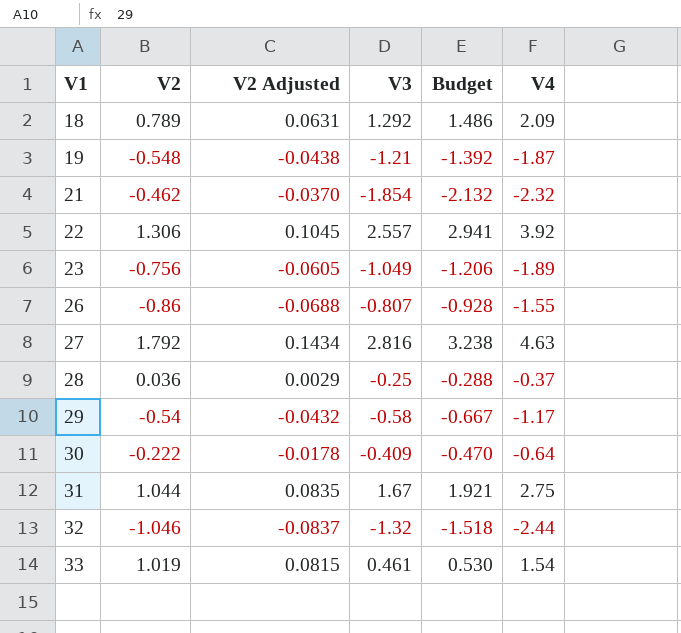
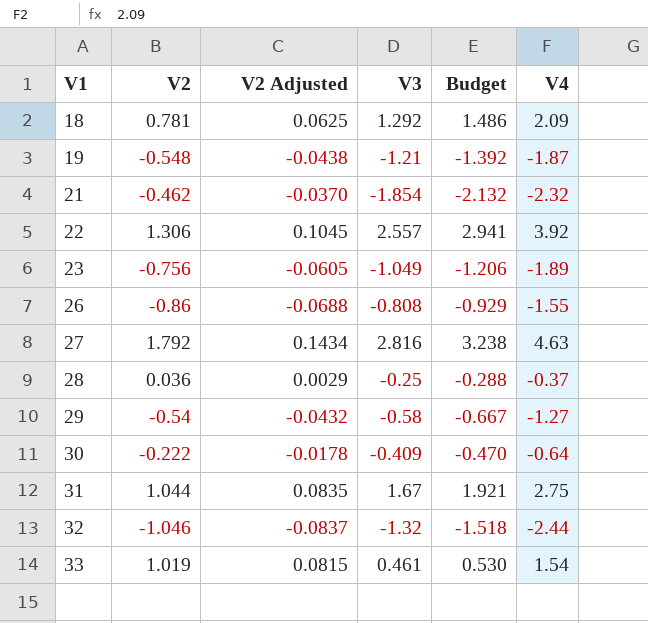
18 | V2: 0.789 -> 0.781
18 | V2 Adjusted: 0.0631 -> 0.0625
26 | V3: -0.807 -> -0.808
26 | Budget: -0.928 -> -0.929
29 | V4: -1.17 -> -1.27

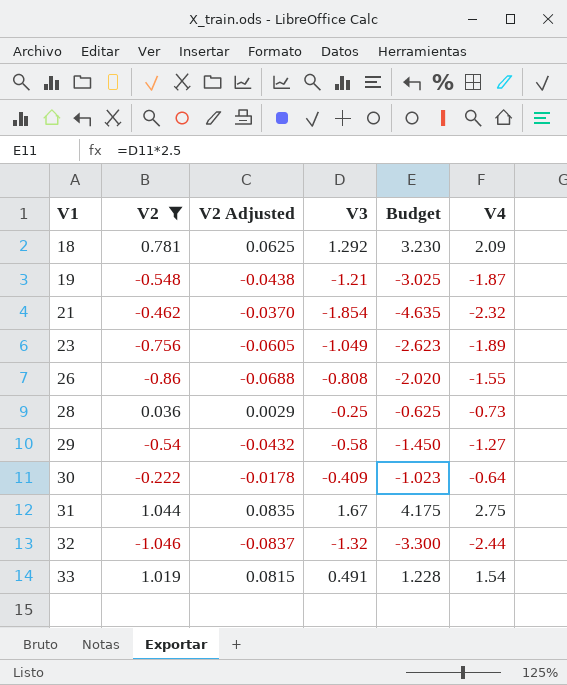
filter: none -> V2 <= 1.044
column Budget | formula: [V3] * 1.15 -> [V3] * 2.5
28 | V4: -0.37 -> -0.73
33 | V3: 0.461 -> 0.491

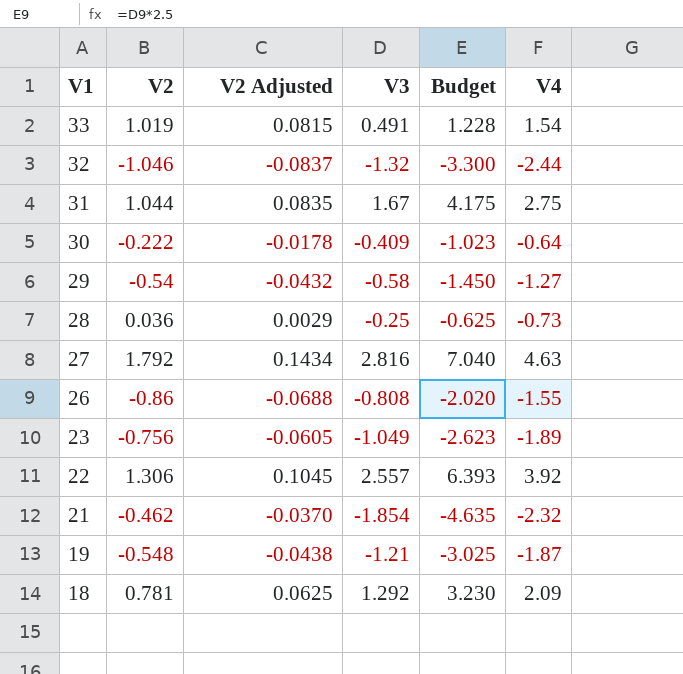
filter: V2 <= 1.044 -> none
row order: V1 ascending -> V1 descending

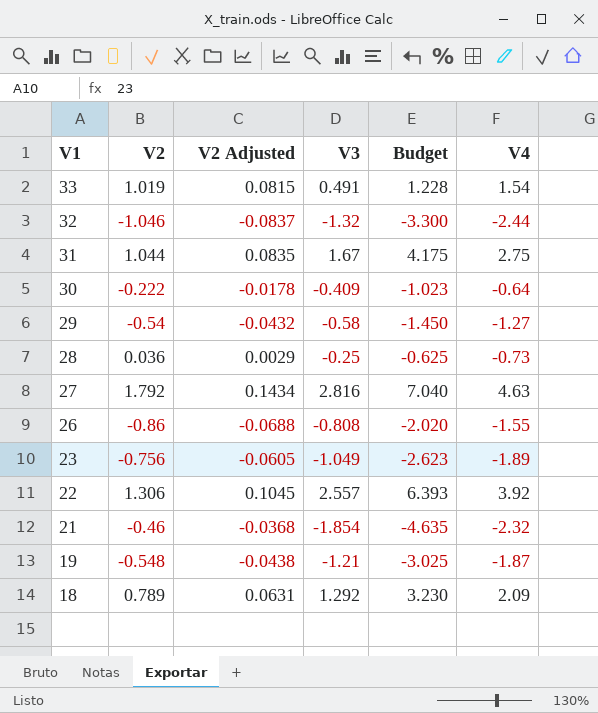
21 | V2: -0.462 -> -0.46
21 | V2 Adjusted: -0.0370 -> -0.0368
18 | V2: 0.781 -> 0.789
18 | V2 Adjusted: 0.0625 -> 0.0631

